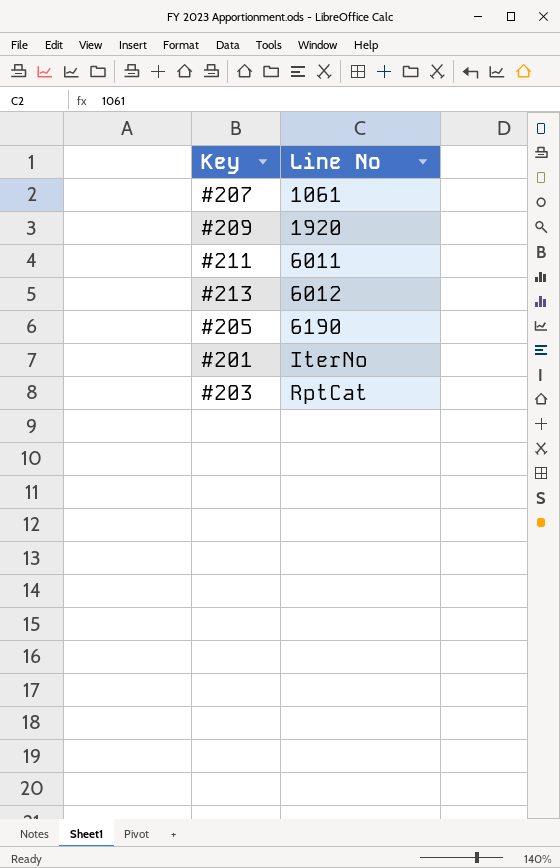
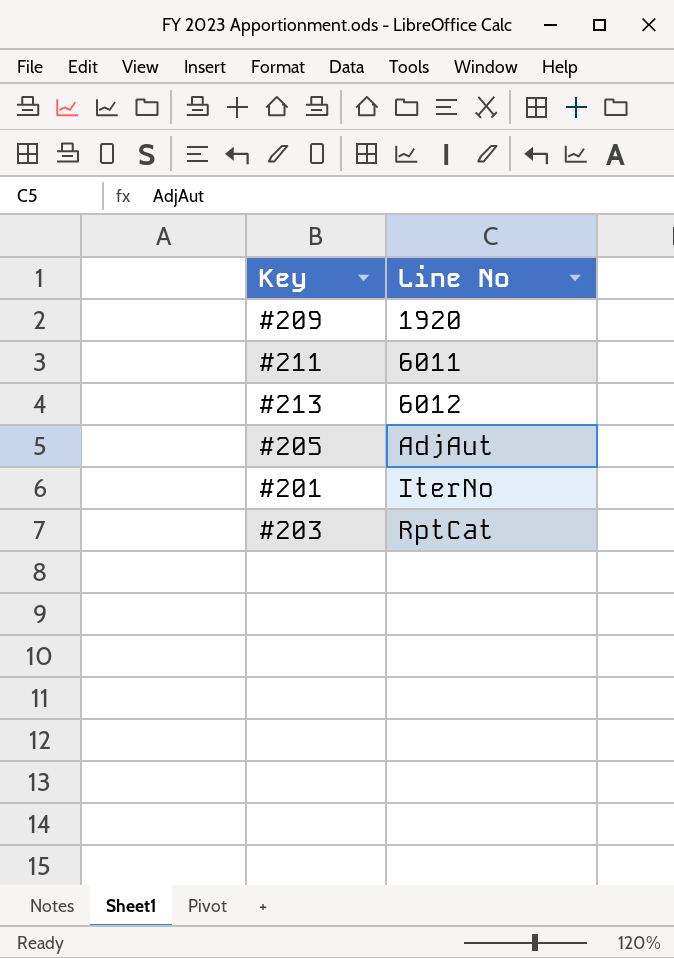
row #207: 1061 -> none
#205 | Line No: 6190 -> AdjAut

